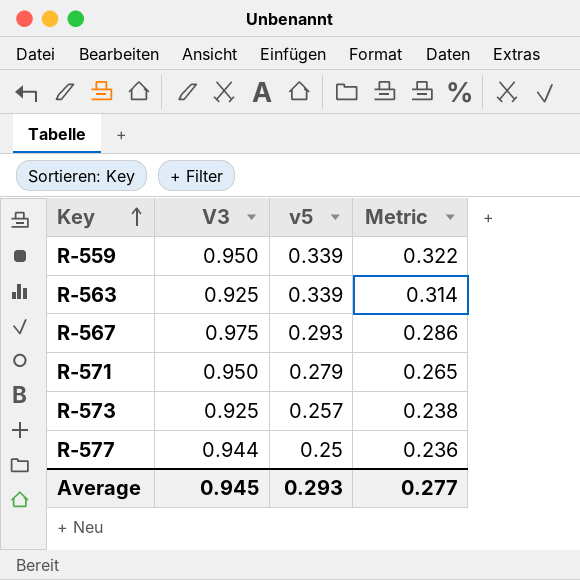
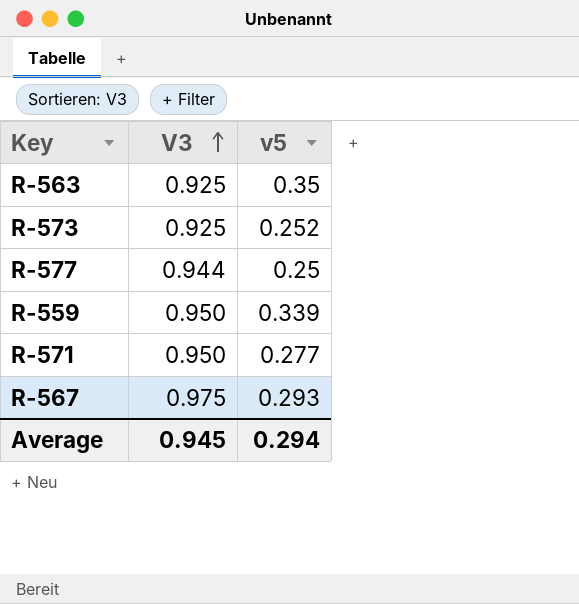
row order: Key ascending -> V3 ascending
column Metric | formula: [V3] * [v5] -> none
R-563 | v5: 0.339 -> 0.35
R-573 | v5: 0.257 -> 0.252
R-571 | v5: 0.279 -> 0.277
Average | v5: 0.293 -> 0.294

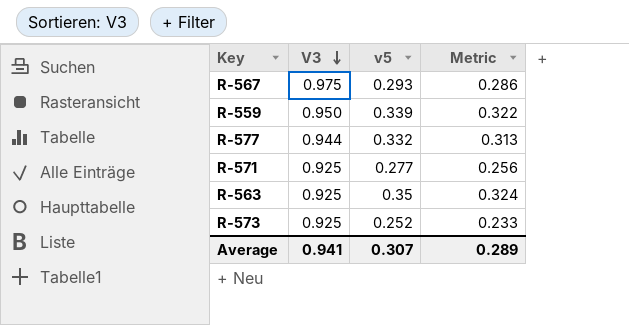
row order: V3 ascending -> V3 descending
column Metric | formula: none -> [V3] * [v5]
R-577 | v5: 0.25 -> 0.332
R-571 | V3: 0.950 -> 0.925
Average | V3: 0.945 -> 0.941
Average | v5: 0.294 -> 0.307

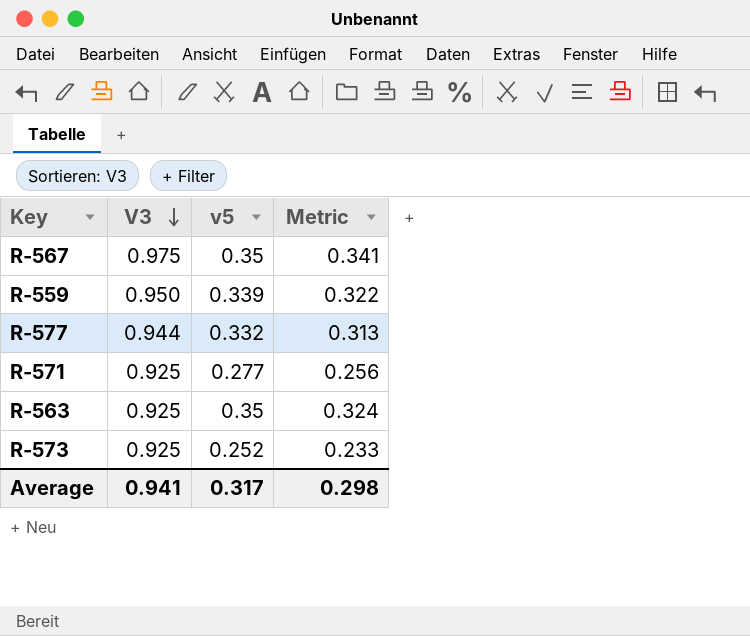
R-567 | v5: 0.293 -> 0.35
R-567 | Metric: 0.286 -> 0.341
Average | v5: 0.307 -> 0.317
Average | Metric: 0.289 -> 0.298

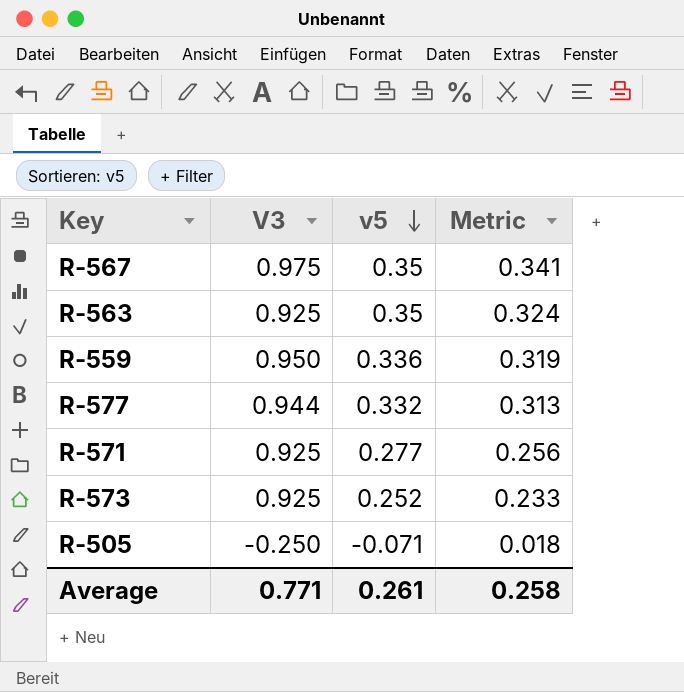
row order: V3 descending -> v5 descending
R-559 | v5: 0.339 -> 0.336
R-559 | Metric: 0.322 -> 0.319
row R-505: none -> -0.250 | -0.071 | 0.018
Average | V3: 0.941 -> 0.771
Average | v5: 0.317 -> 0.261
Average | Metric: 0.298 -> 0.258

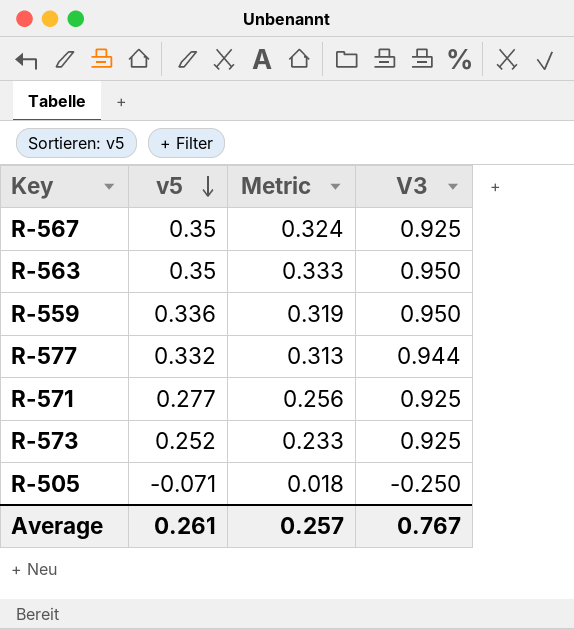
column V3 | position: 2 -> 4
R-567 | Metric: 0.341 -> 0.324
R-567 | V3: 0.975 -> 0.925
R-563 | Metric: 0.324 -> 0.333
R-563 | V3: 0.925 -> 0.950
Average | Metric: 0.258 -> 0.257
Average | V3: 0.771 -> 0.767

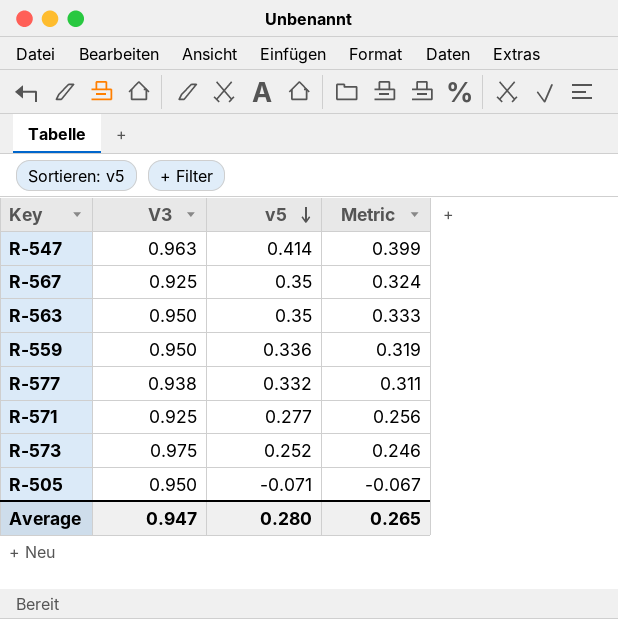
column V3 | position: 4 -> 2
row R-547: none -> 0.963 | 0.414 | 0.399
R-577 | V3: 0.944 -> 0.938
R-577 | Metric: 0.313 -> 0.311
R-573 | V3: 0.925 -> 0.975
R-573 | Metric: 0.233 -> 0.246
R-505 | V3: -0.250 -> 0.950
R-505 | Metric: 0.018 -> -0.067
Average | V3: 0.767 -> 0.947
Average | v5: 0.261 -> 0.280
Average | Metric: 0.257 -> 0.265

